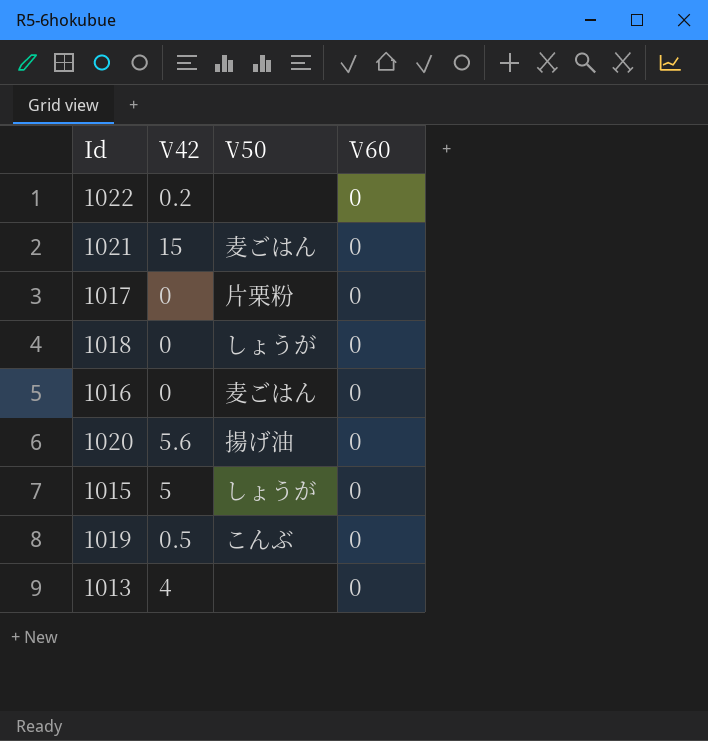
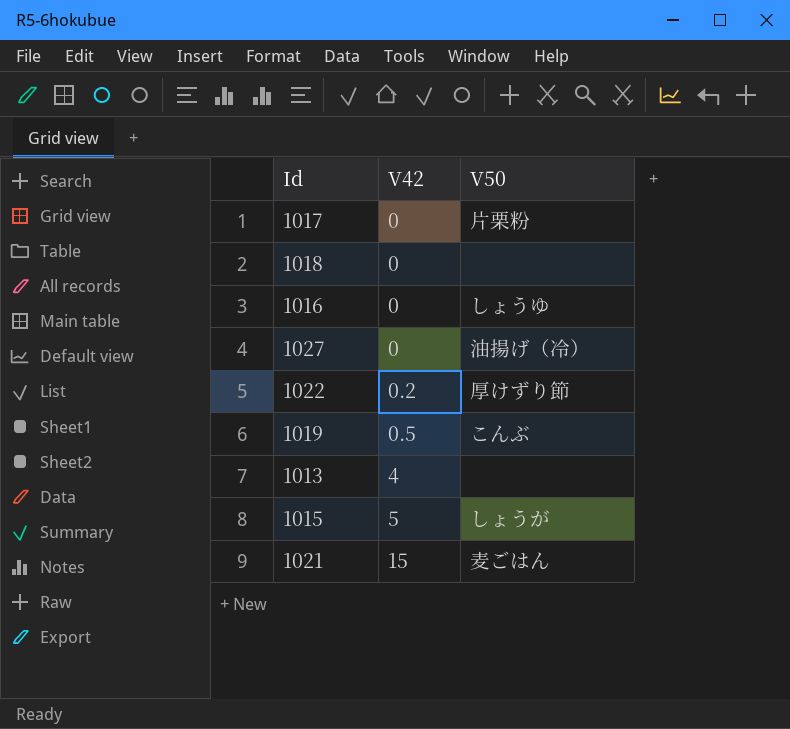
row order: none -> V42 ascending
column V60 | position: 4 -> none
row 1020: 5.6 | 揚げ油 | 0 -> none
1018 | V50: しょうが -> none
1016 | V50: 麦ごはん -> しょうゆ
row 1027: none -> 0 | 油揚げ（冷）
1022 | V50: none -> 厚けずり節

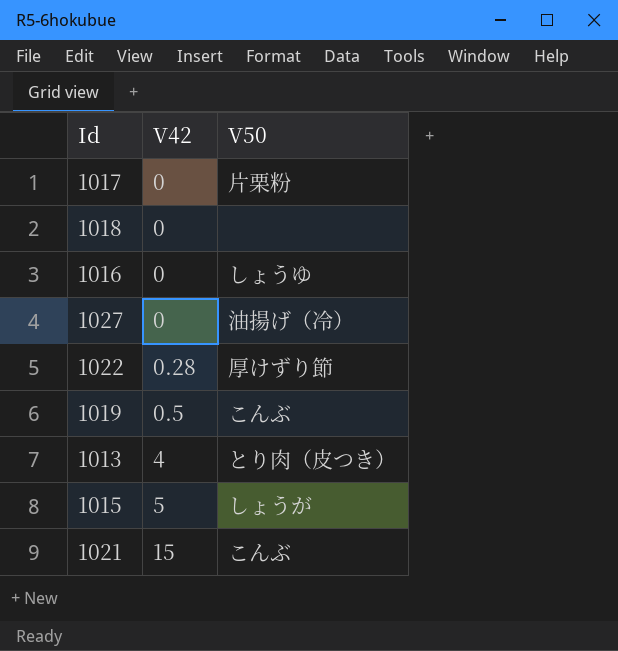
1022 | V42: 0.2 -> 0.28
1013 | V50: none -> とり肉（皮つき）
1021 | V50: 麦ごはん -> こんぶ

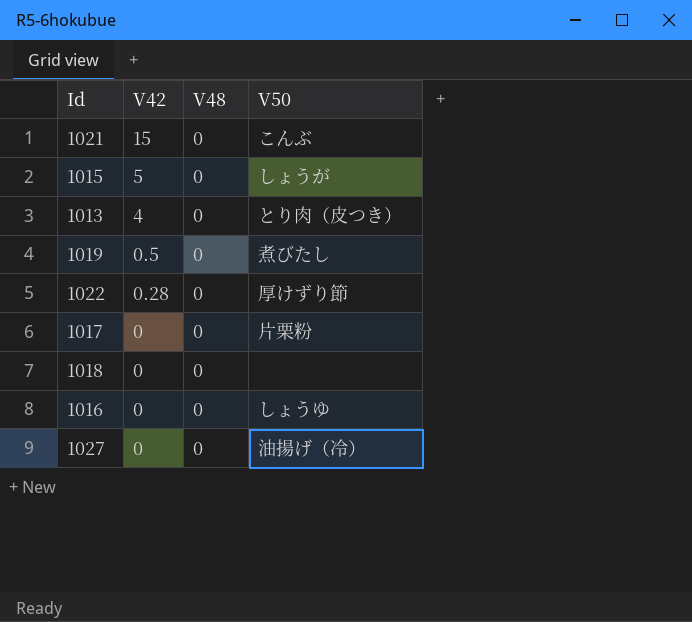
row order: V42 ascending -> V42 descending
column V48 | position: none -> 3
1019 | V50: こんぶ -> 煮びたし

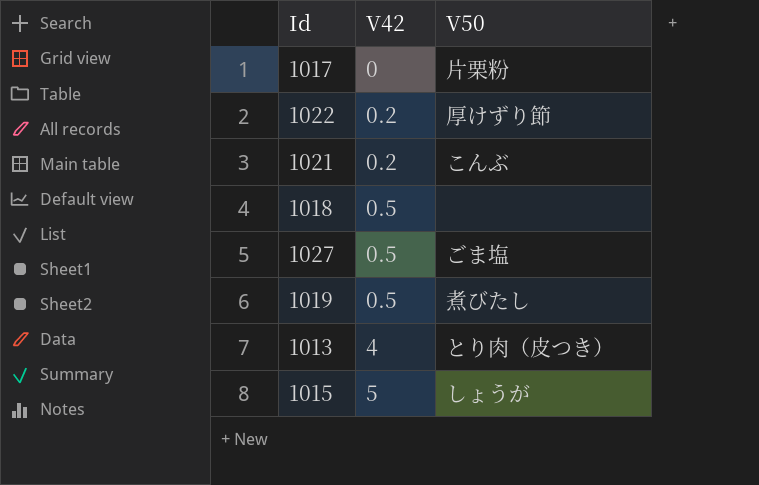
row order: V42 descending -> V42 ascending
column V48 | position: 3 -> none
row 1016: 0 | 0 | しょうゆ -> none
1022 | V42: 0.28 -> 0.2
1021 | V42: 15 -> 0.2
1018 | V42: 0 -> 0.5
1027 | V42: 0 -> 0.5
1027 | V50: 油揚げ（冷） -> ごま塩

